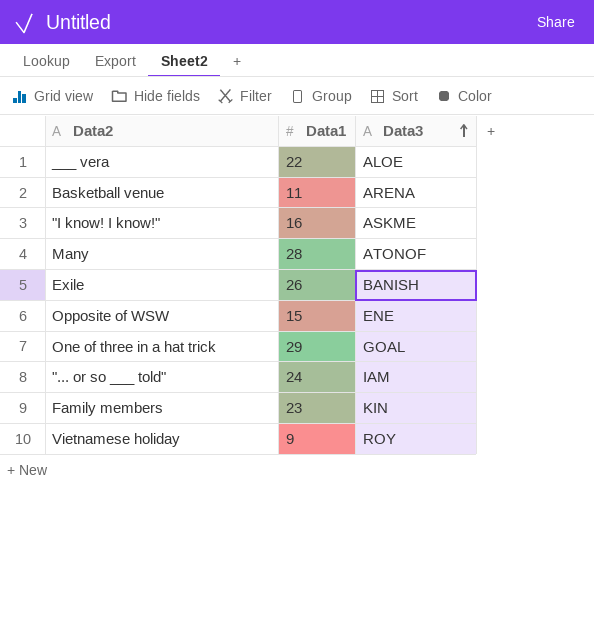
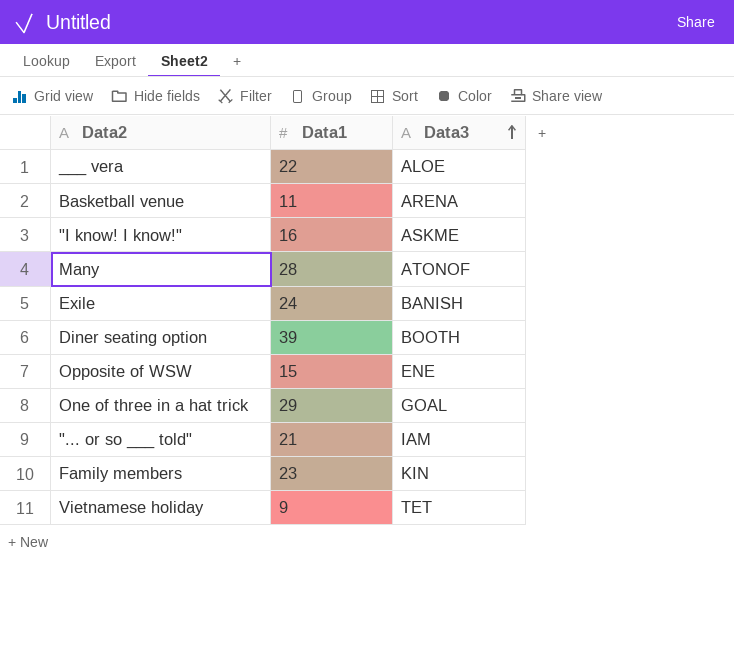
Exile | Data1: 26 -> 24
row Diner seating option: none -> 39 | BOOTH
"... or so ___ told" | Data1: 24 -> 21
Vietnamese holiday | Data3: ROY -> TET

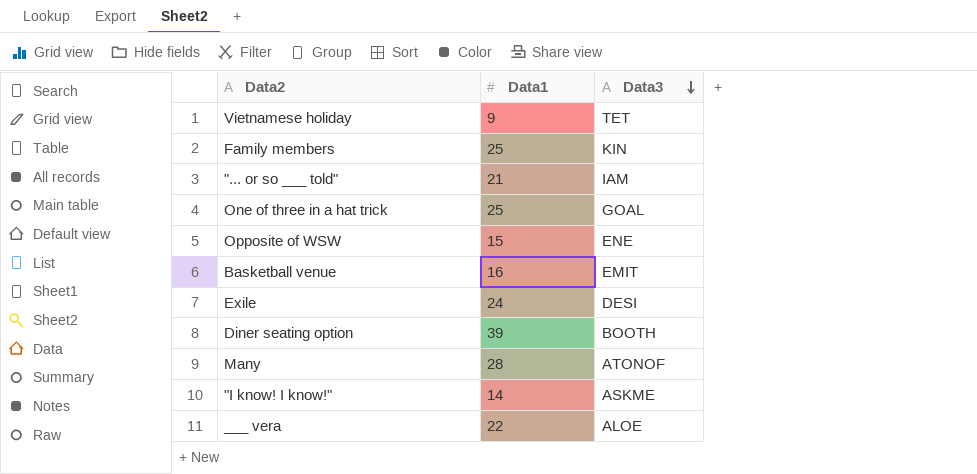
row order: Data3 ascending -> Data3 descending
Family members | Data1: 23 -> 25
One of three in a hat trick | Data1: 29 -> 25
Basketball venue | Data1: 11 -> 16
Basketball venue | Data3: ARENA -> EMIT
Exile | Data3: BANISH -> DESI
"I know! I know!" | Data1: 16 -> 14

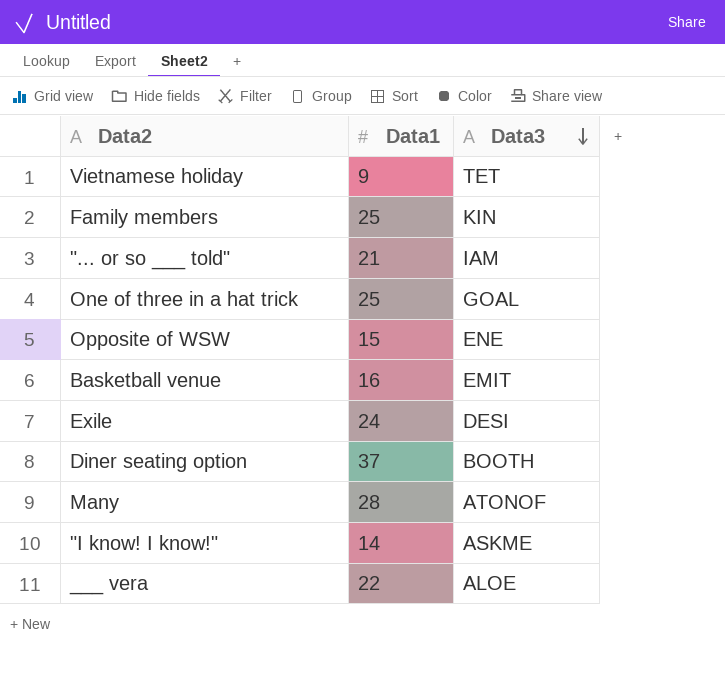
Diner seating option | Data1: 39 -> 37

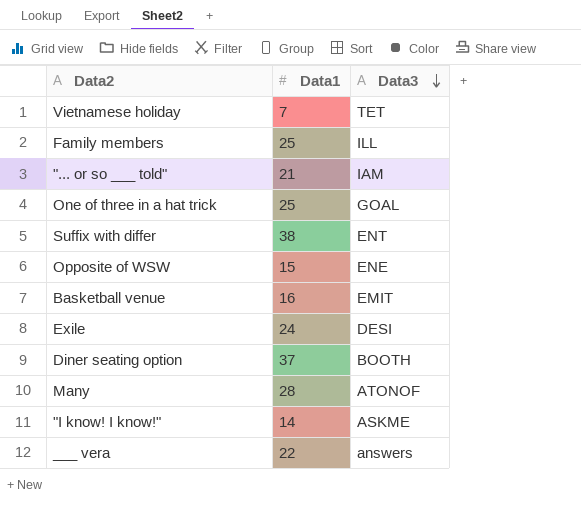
Vietnamese holiday | Data1: 9 -> 7
Family members | Data3: KIN -> ILL
row Suffix with differ: none -> 38 | ENT
___ vera | Data3: ALOE -> answers

